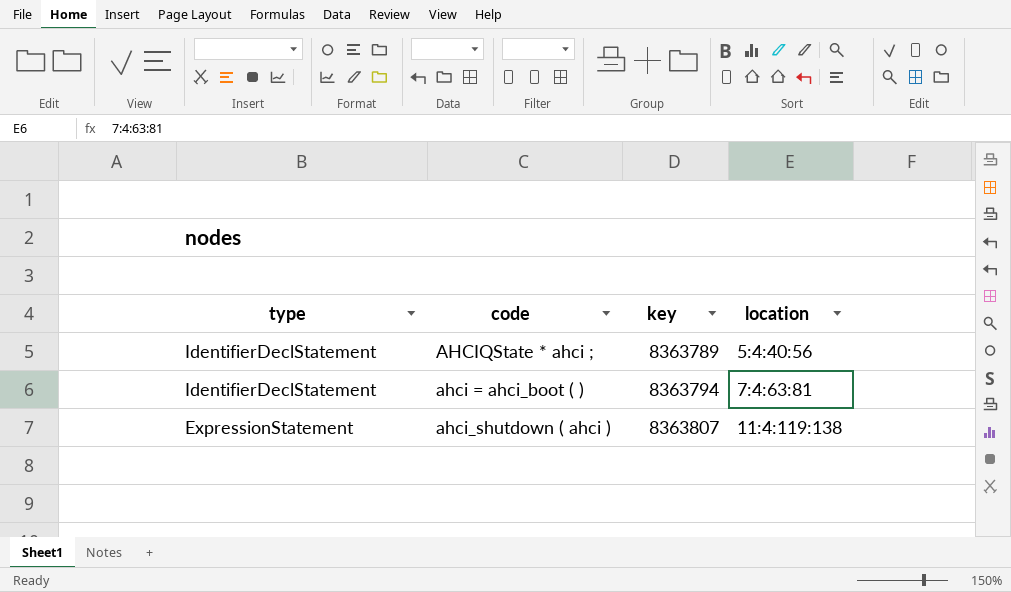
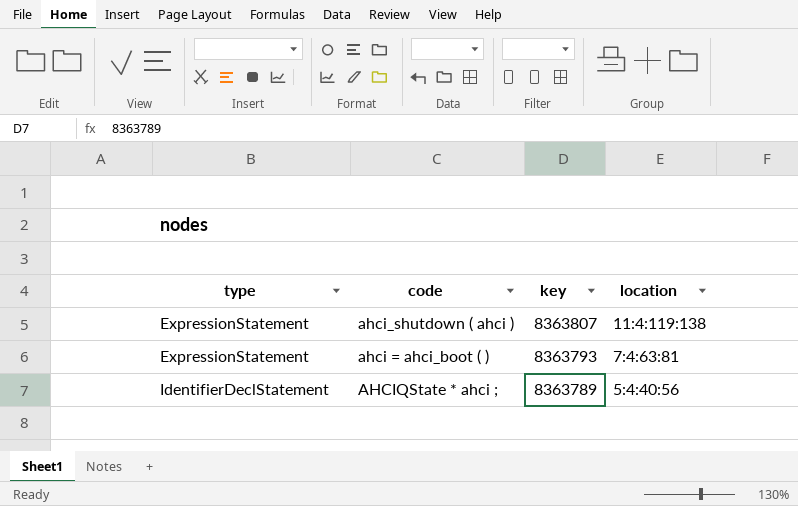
row order: type descending -> type ascending
ahci = ahci_boot ( ) | type: IdentifierDeclStatement -> ExpressionStatement
ahci = ahci_boot ( ) | key: 8363794 -> 8363793

